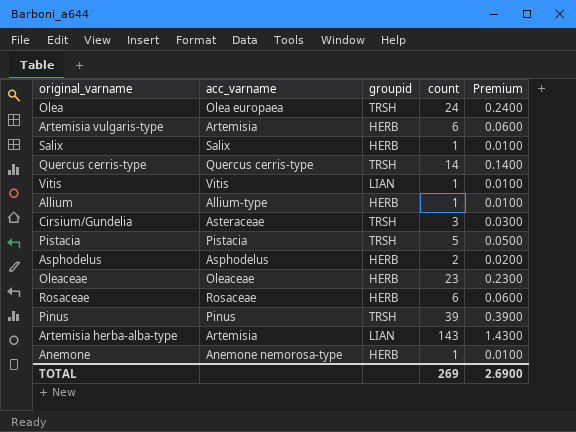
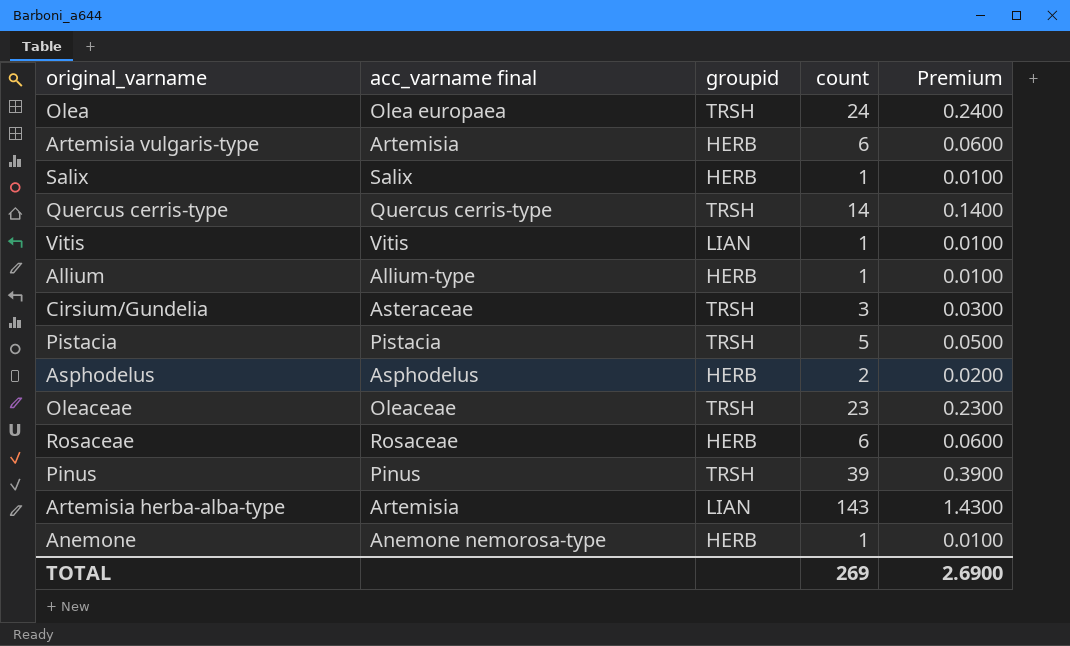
column name: acc_varname -> acc_varname final
Oleaceae | groupid: HERB -> TRSH

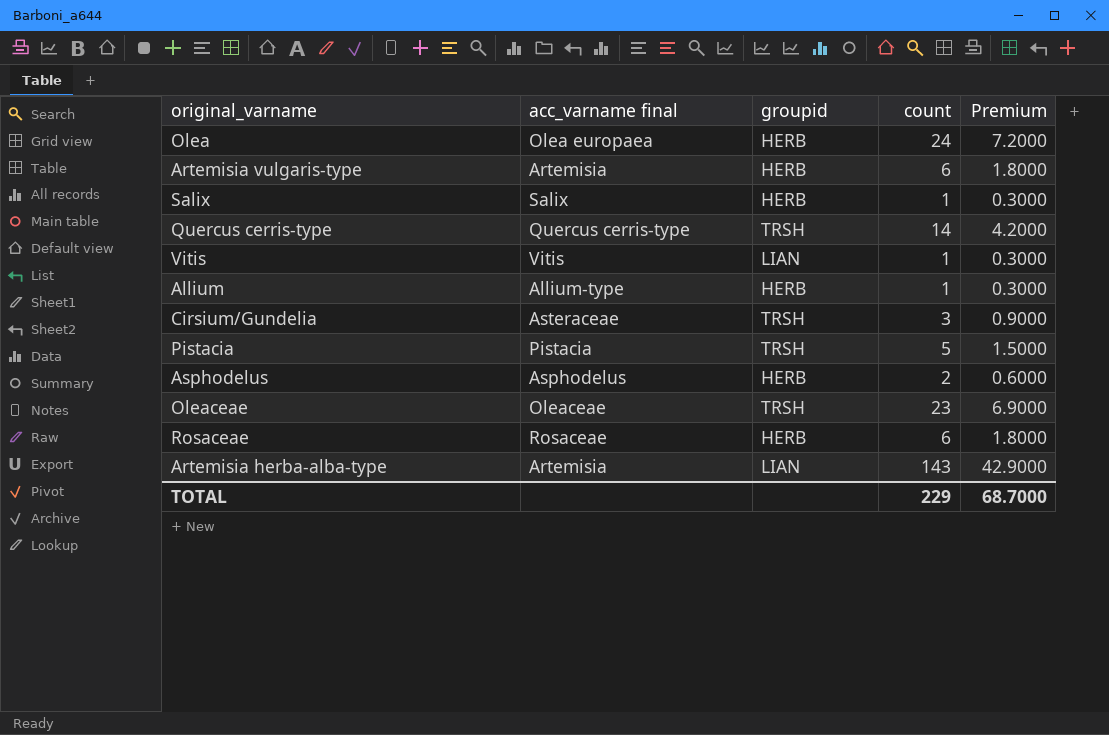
column Premium | formula: [count] * 0.01 -> [count] * 0.3
row Pinus: Pinus | TRSH | 39 | 0.3900 -> none
row Anemone: Anemone nemorosa-type | HERB | 1 | 0.0100 -> none
Olea | groupid: TRSH -> HERB
TOTAL | count: 269 -> 229
TOTAL | Premium: 2.6900 -> 68.7000

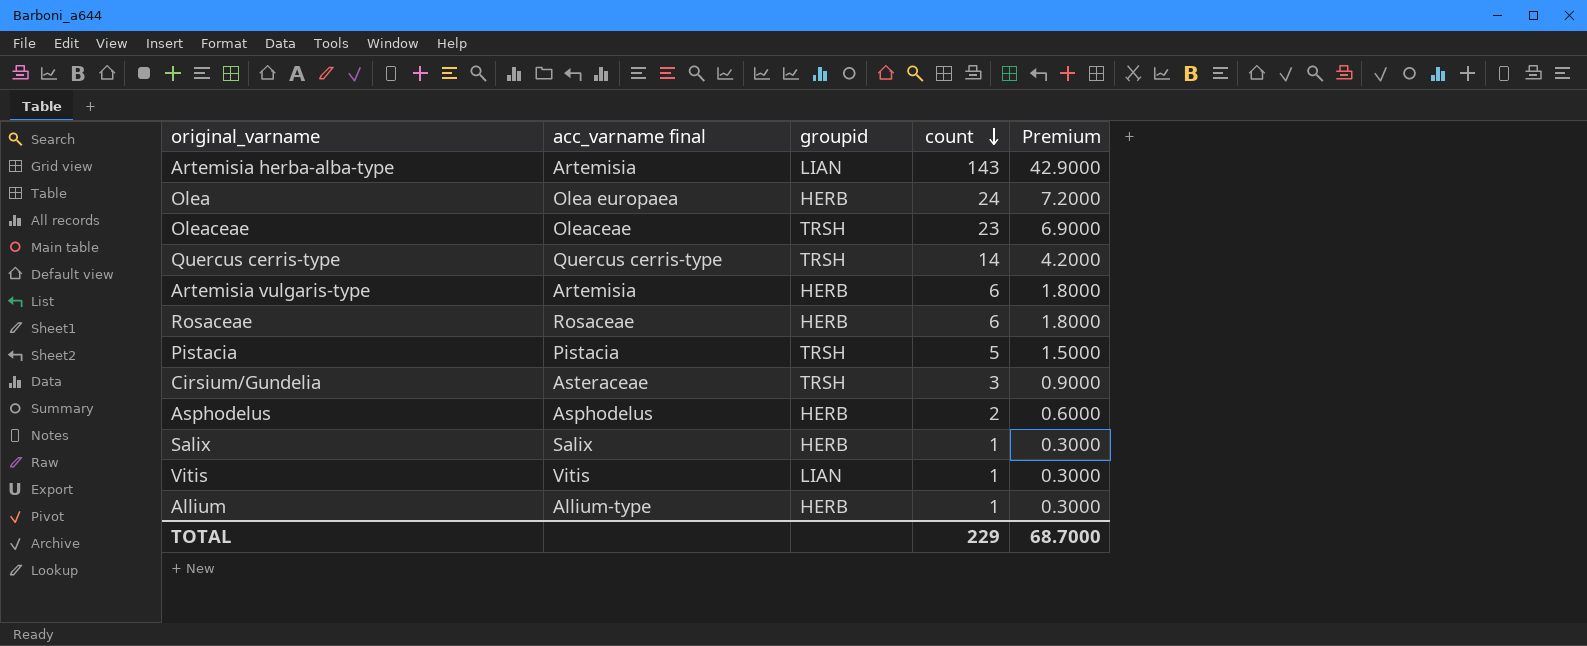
row order: none -> count descending

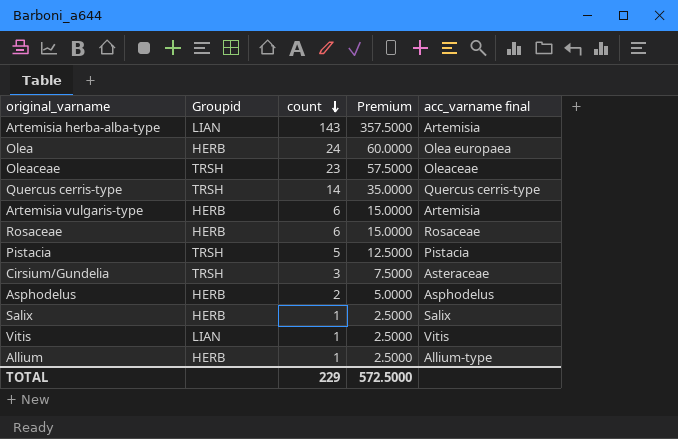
column name: groupid -> Groupid
column Premium | formula: [count] * 0.3 -> [count] * 2.5
column acc_varname final | position: 2 -> 5
TOTAL | Premium: 68.7000 -> 572.5000

